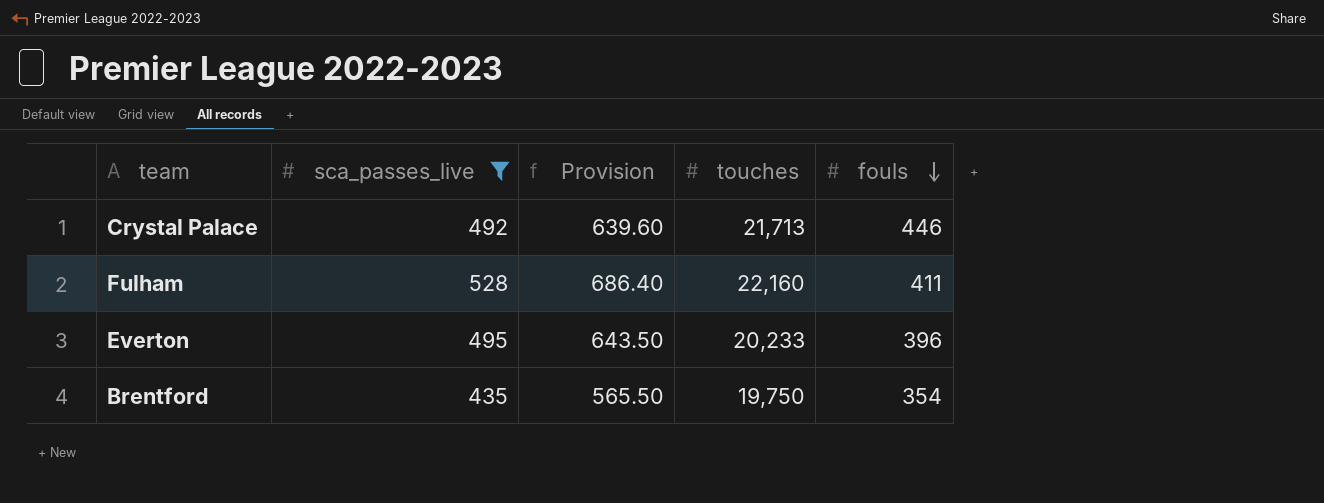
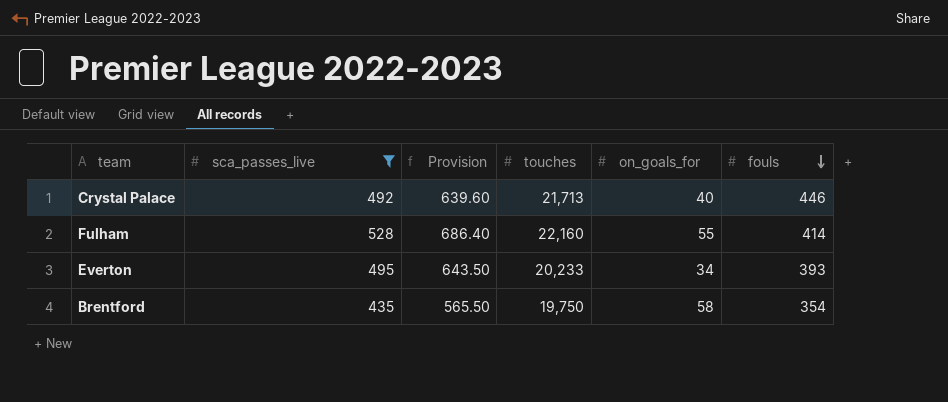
column on_goals_for | position: none -> 5
Fulham | fouls: 411 -> 414
Everton | fouls: 396 -> 393

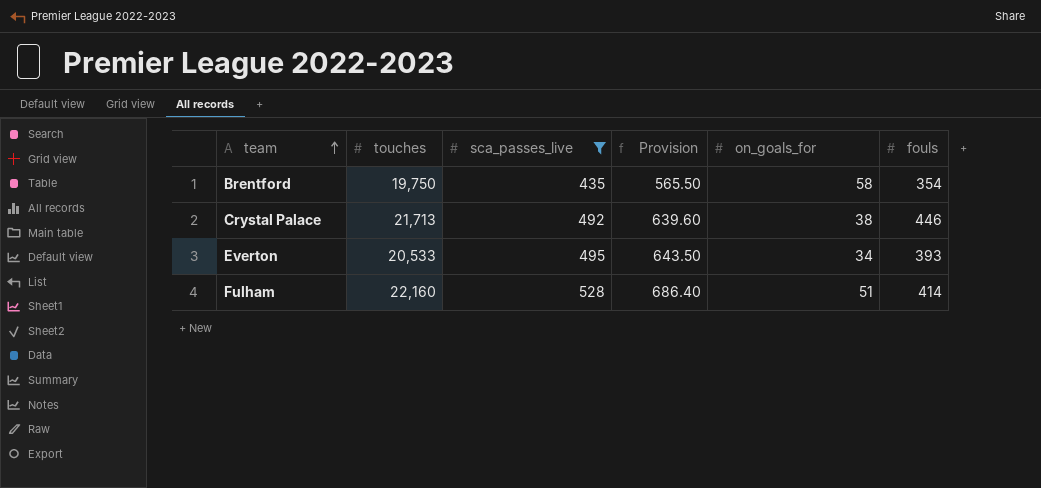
row order: fouls descending -> team ascending
column touches | position: 4 -> 2
Crystal Palace | on_goals_for: 40 -> 38
Everton | touches: 20,233 -> 20,533
Fulham | on_goals_for: 55 -> 51

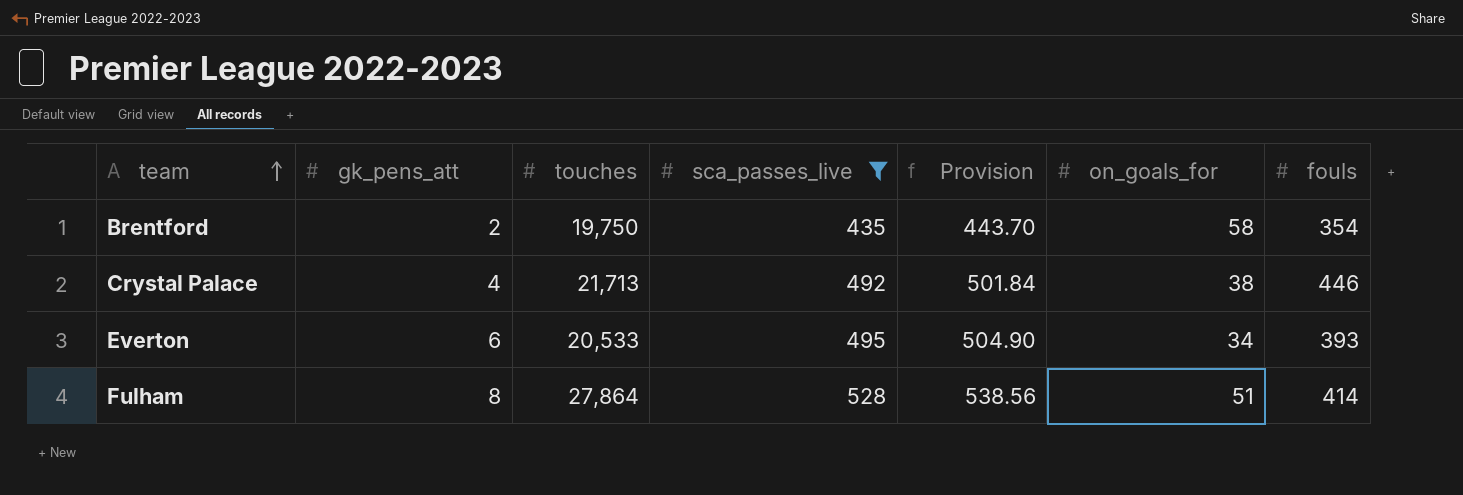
column gk_pens_att | position: none -> 2
column Provision | formula: [sca_passes_live] * 1.3 -> [sca_passes_live] * 1.02
Fulham | touches: 22,160 -> 27,864

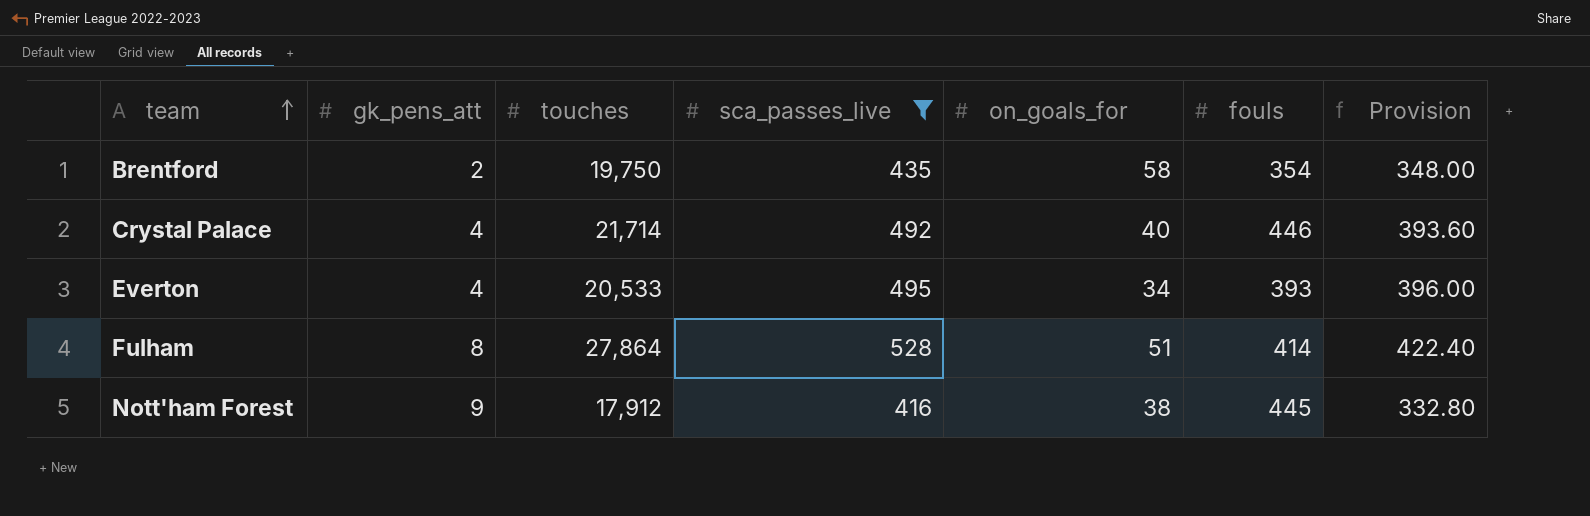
column Provision | formula: [sca_passes_live] * 1.02 -> [sca_passes_live] * 0.8
column Provision | position: 5 -> 7
Crystal Palace | touches: 21,713 -> 21,714
Crystal Palace | on_goals_for: 38 -> 40
Everton | gk_pens_att: 6 -> 4
row Nott'ham Forest: none -> 9 | 17,912 | 416 | 38 | 445 | 332.80

